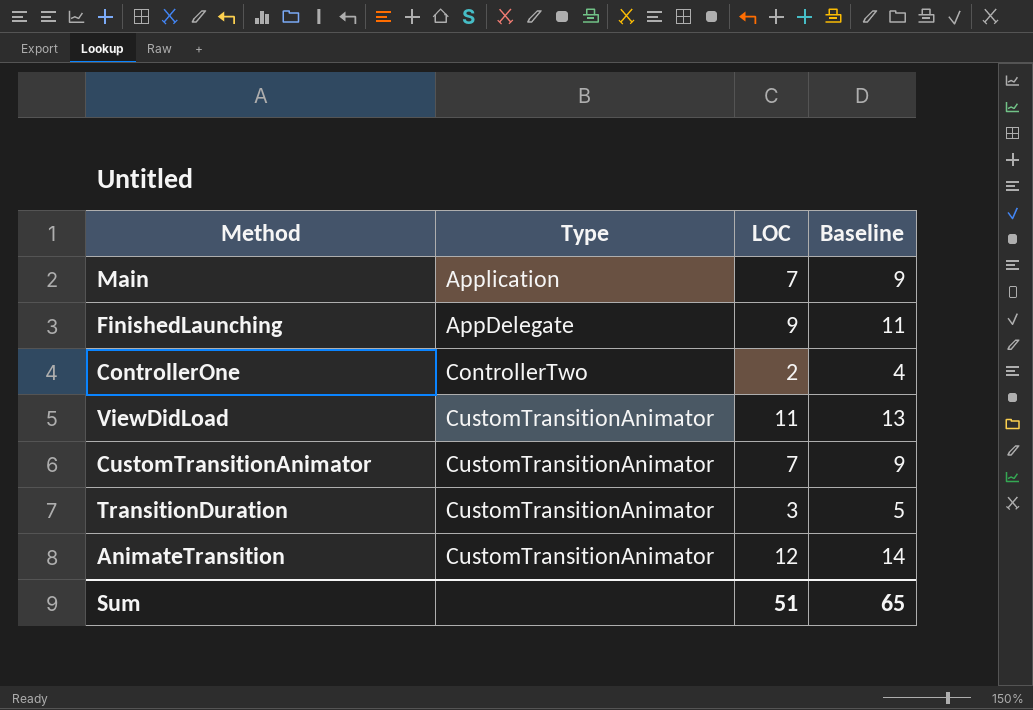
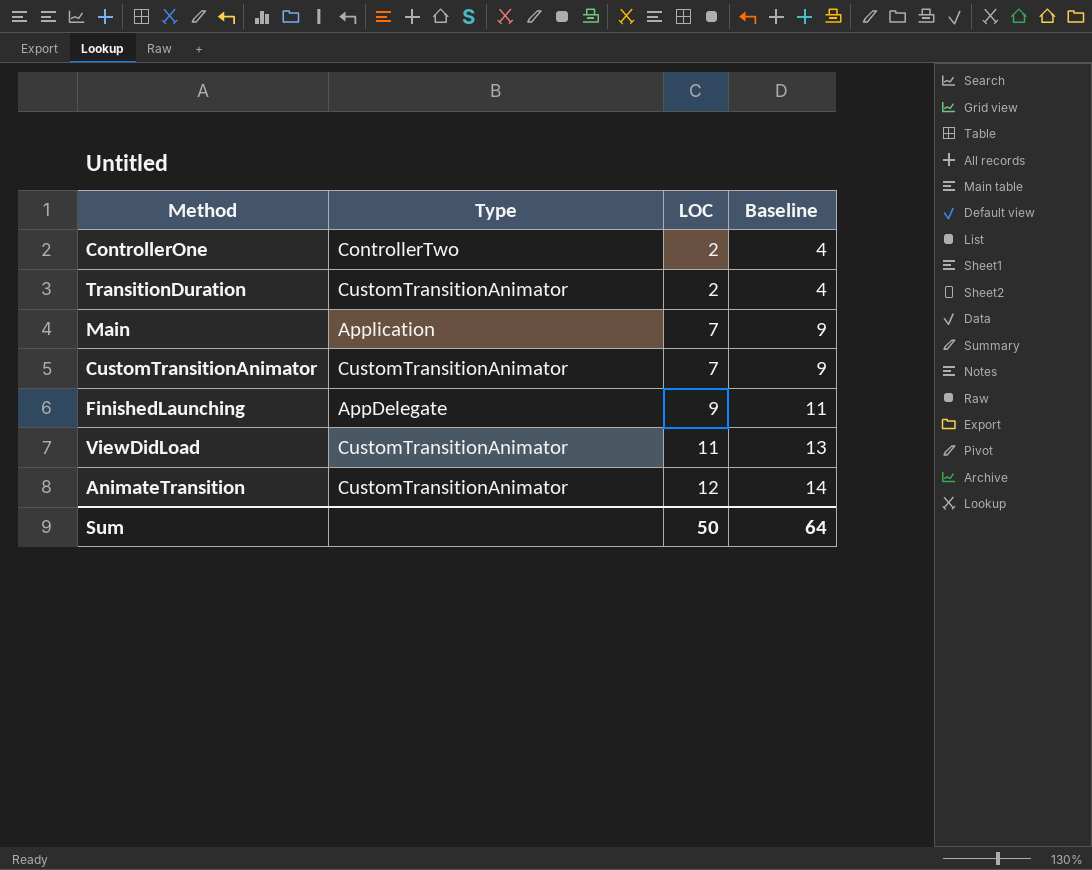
row order: none -> LOC ascending
TransitionDuration | LOC: 3 -> 2
TransitionDuration | Baseline: 5 -> 4
Sum | LOC: 51 -> 50
Sum | Baseline: 65 -> 64

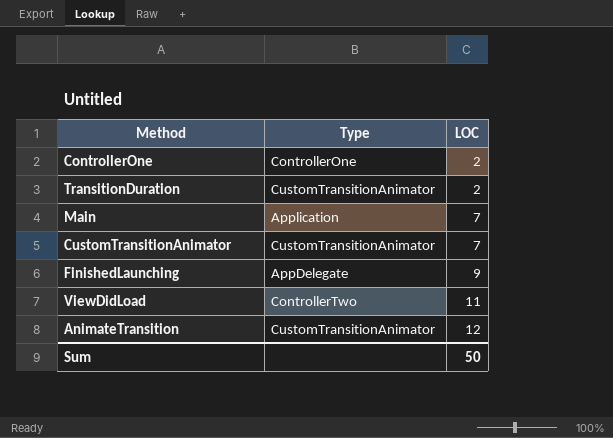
column Baseline | formula: [LOC] + 2 -> none
ControllerOne | Type: ControllerTwo -> ControllerOne
ViewDidLoad | Type: CustomTransitionAnimator -> ControllerTwo

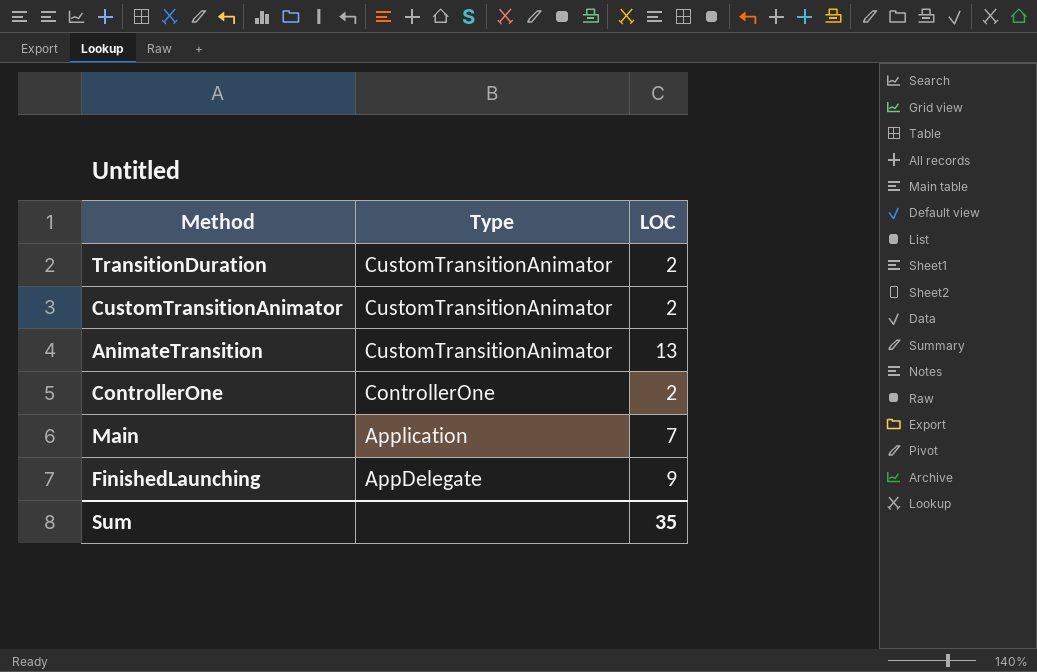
row order: LOC ascending -> Type descending
row ViewDidLoad: ControllerTwo | 11 -> none
CustomTransitionAnimator | LOC: 7 -> 2
AnimateTransition | LOC: 12 -> 13
Sum | LOC: 50 -> 35

